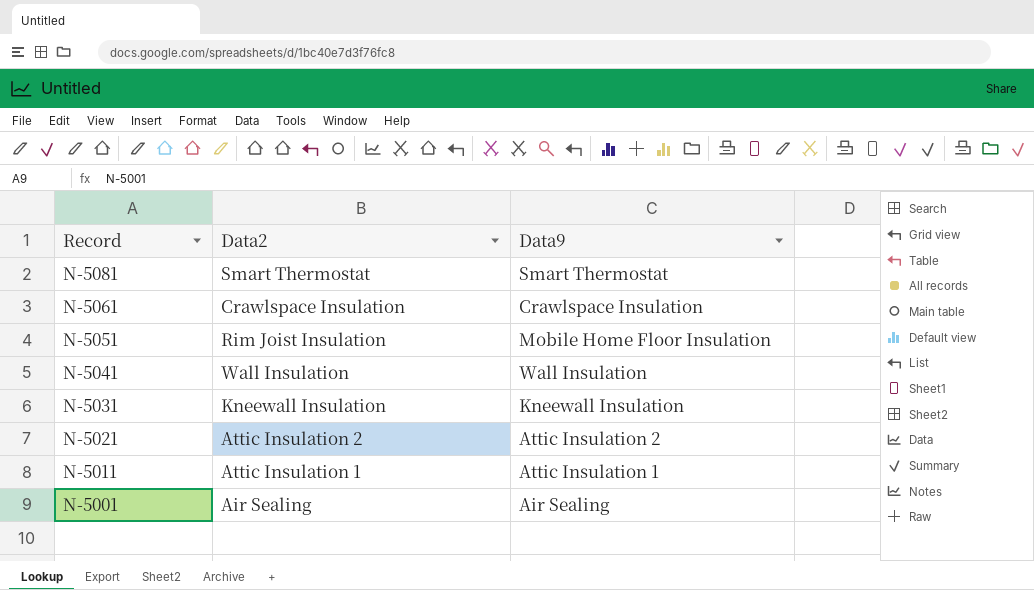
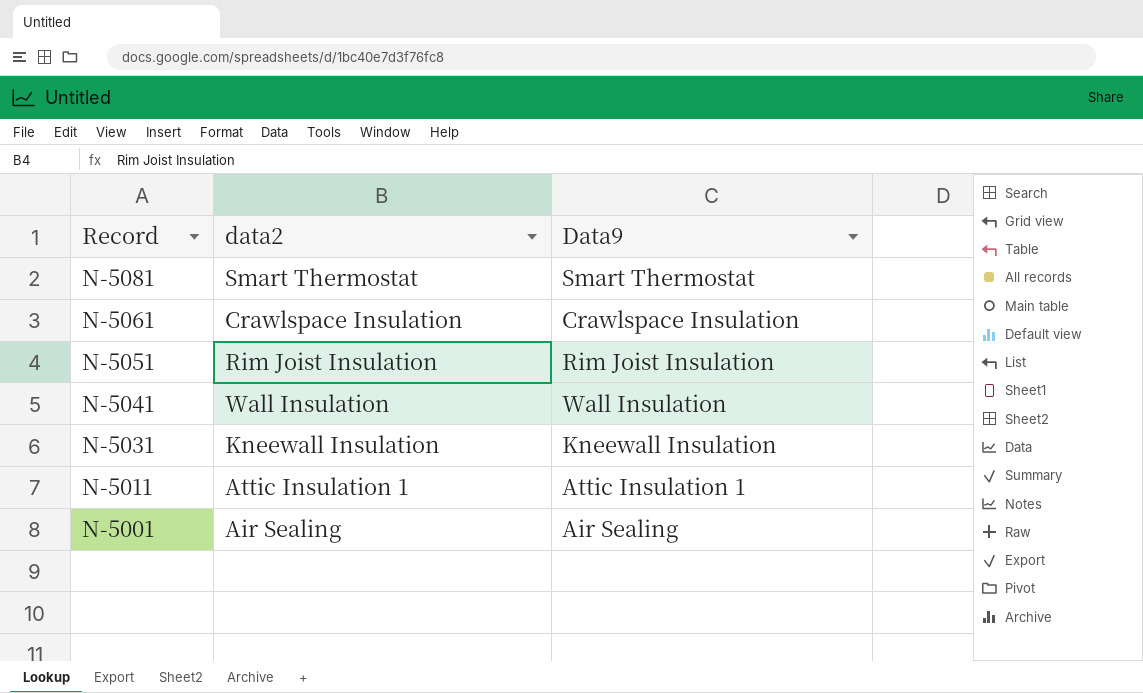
column name: Data2 -> data2
row N-5021: Attic Insulation 2 | Attic Insulation 2 -> none
N-5051 | Data9: Mobile Home Floor Insulation -> Rim Joist Insulation

